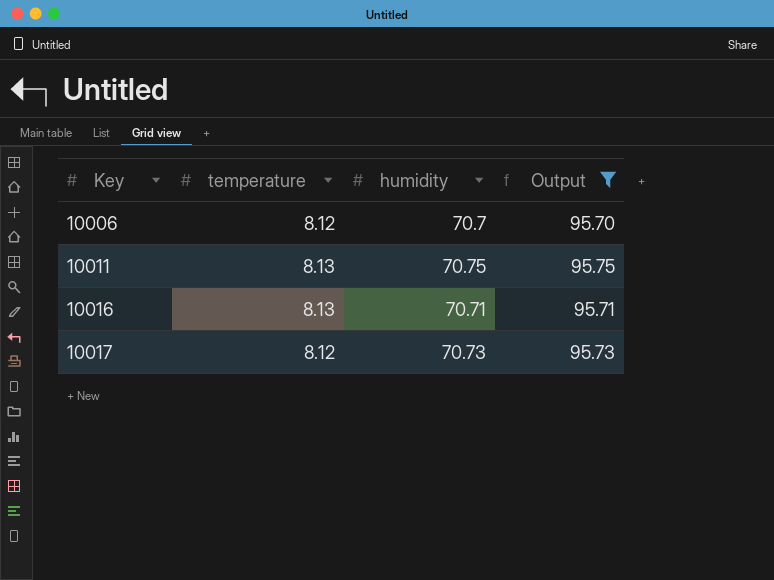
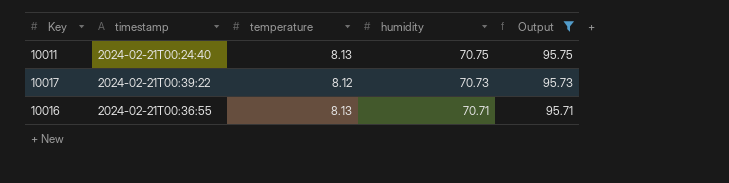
row order: Key ascending -> humidity descending
column timestamp | position: none -> 2
row 10006: 8.12 | 70.7 | 95.70 -> none

